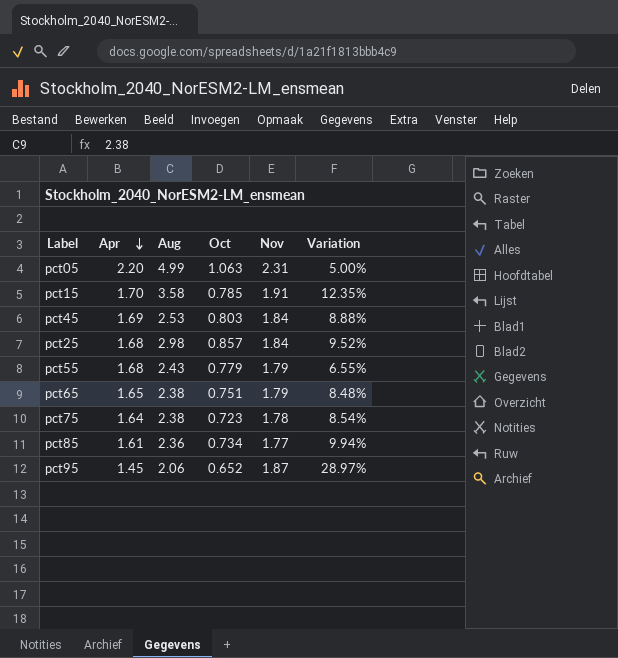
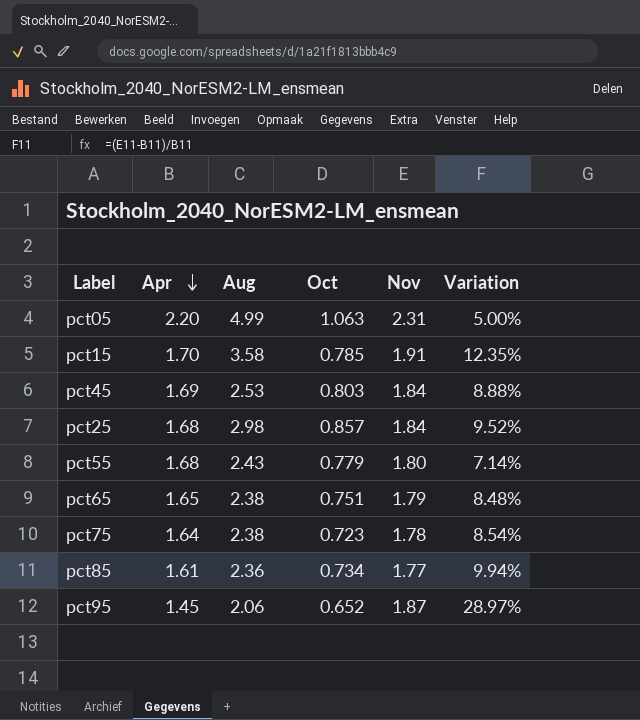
pct55 | Nov: 1.79 -> 1.80
pct55 | Variation: 6.55% -> 7.14%

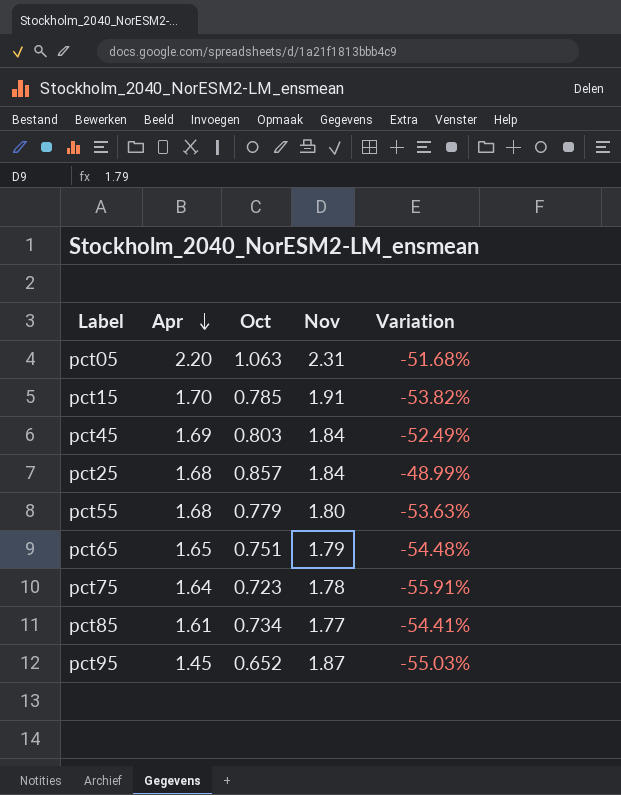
column Aug | position: 3 -> none
column Variation | formula: ([Nov] - [Apr]) / [Apr] -> ([Oct] - [Apr]) / [Apr]

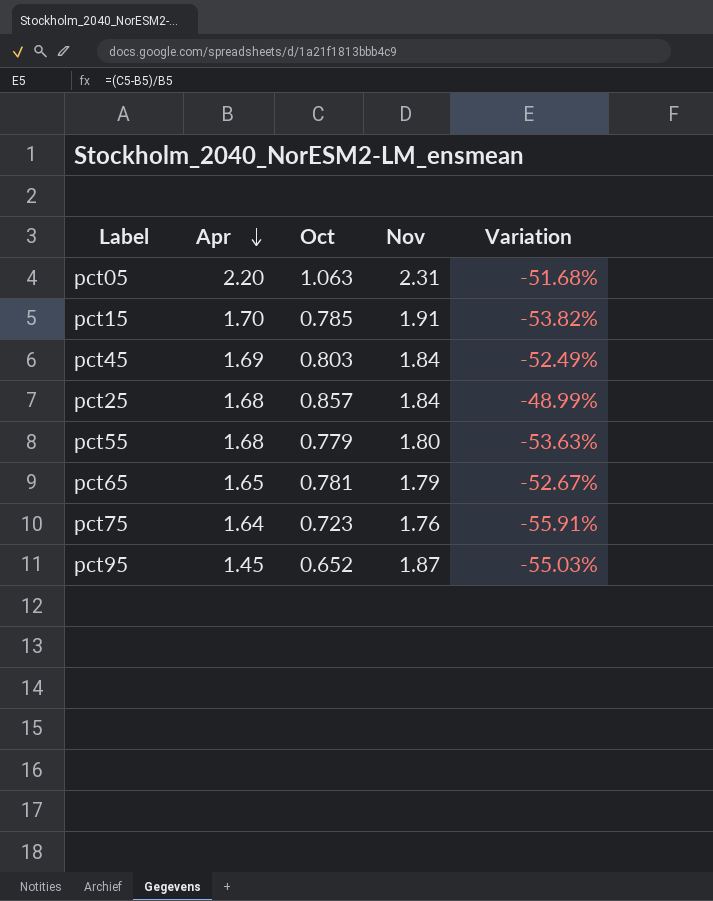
row pct85: 1.61 | 0.734 | 1.77 | -54.41% -> none
pct65 | Oct: 0.751 -> 0.781
pct65 | Variation: -54.48% -> -52.67%
pct75 | Nov: 1.78 -> 1.76

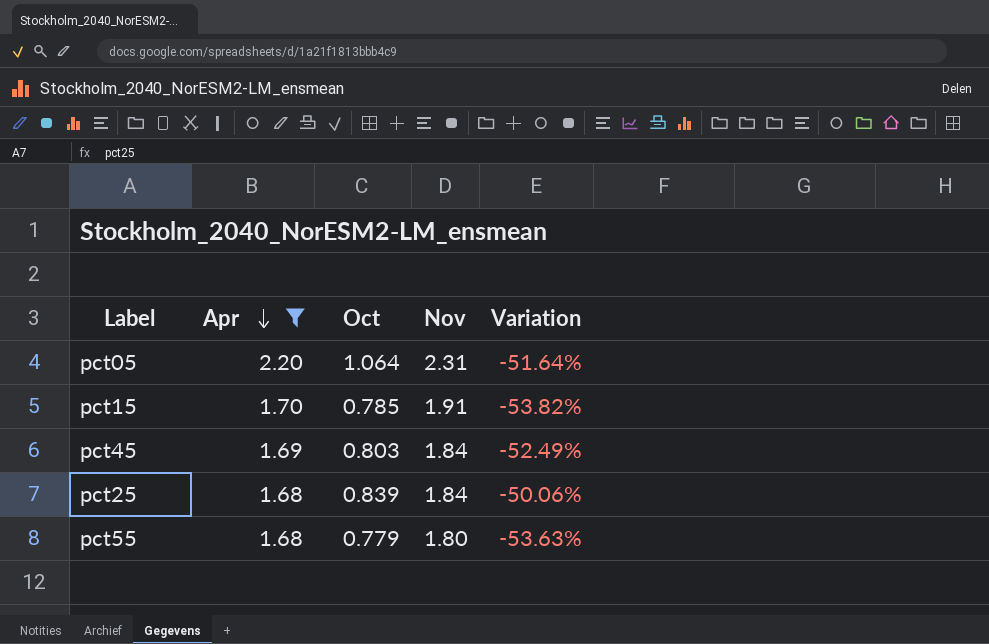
filter: none -> Apr >= 1.68
pct05 | Oct: 1.063 -> 1.064
pct05 | Variation: -51.68% -> -51.64%
pct25 | Oct: 0.857 -> 0.839
pct25 | Variation: -48.99% -> -50.06%

